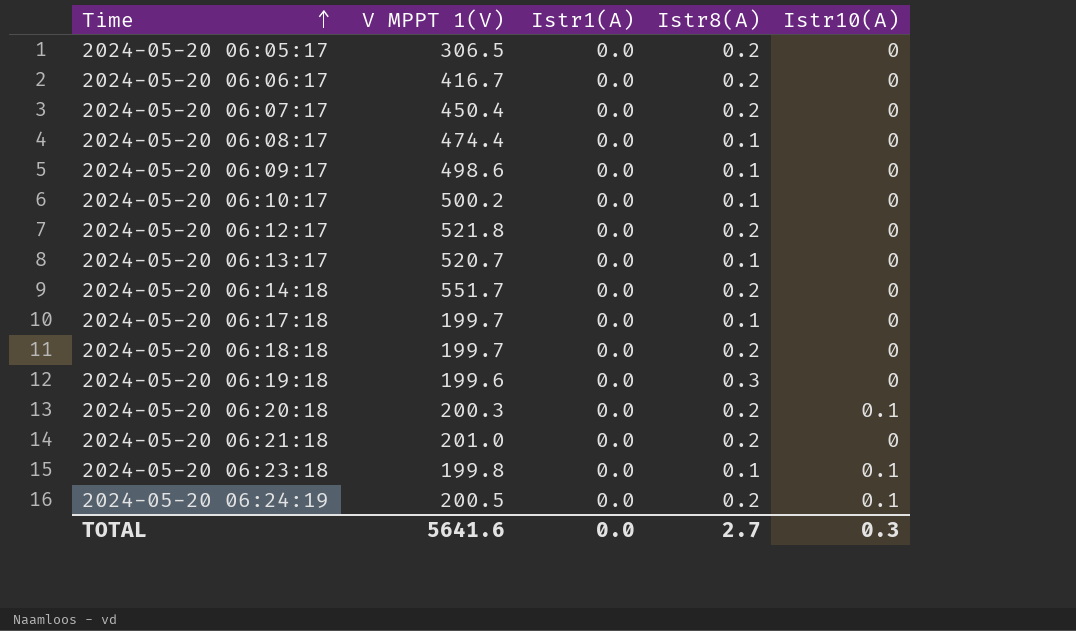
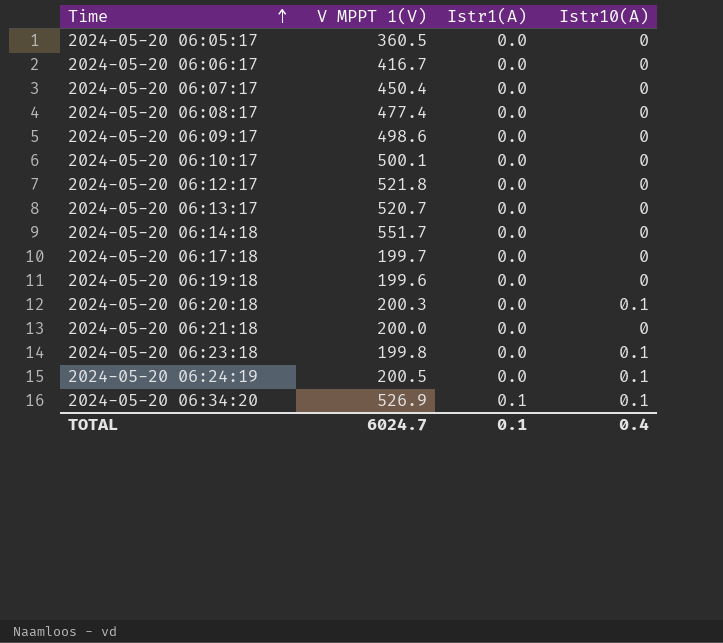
column Istr8(A) | position: 4 -> none
row 2024-05-20 06:18:18: 199.7 | 0.0 | 0.2 | 0 -> none
2024-05-20 06:05:17 | V MPPT 1(V): 306.5 -> 360.5
2024-05-20 06:08:17 | V MPPT 1(V): 474.4 -> 477.4
2024-05-20 06:10:17 | V MPPT 1(V): 500.2 -> 500.1
2024-05-20 06:21:18 | V MPPT 1(V): 201.0 -> 200.0
row 2024-05-20 06:34:20: none -> 526.9 | 0.1 | 0.1
TOTAL | V MPPT 1(V): 5641.6 -> 6024.7
TOTAL | Istr1(A): 0.0 -> 0.1
TOTAL | Istr10(A): 0.3 -> 0.4

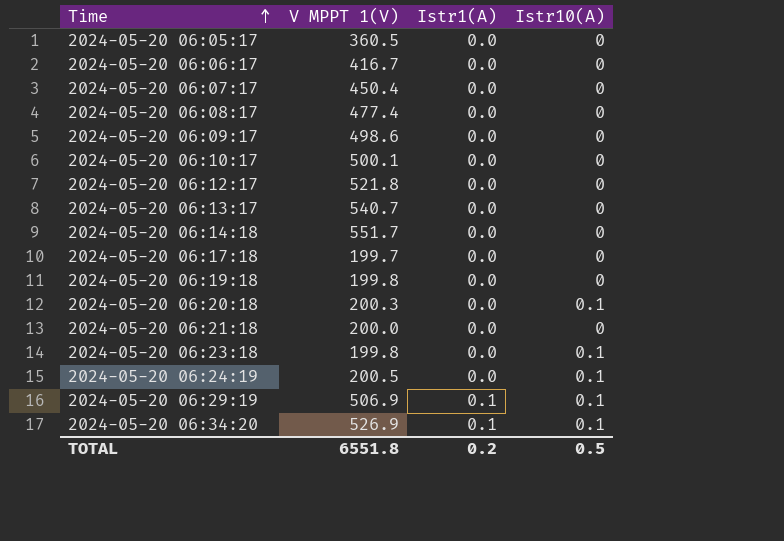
2024-05-20 06:13:17 | V MPPT 1(V): 520.7 -> 540.7
2024-05-20 06:19:18 | V MPPT 1(V): 199.6 -> 199.8
row 2024-05-20 06:29:19: none -> 506.9 | 0.1 | 0.1
TOTAL | V MPPT 1(V): 6024.7 -> 6551.8
TOTAL | Istr1(A): 0.1 -> 0.2
TOTAL | Istr10(A): 0.4 -> 0.5

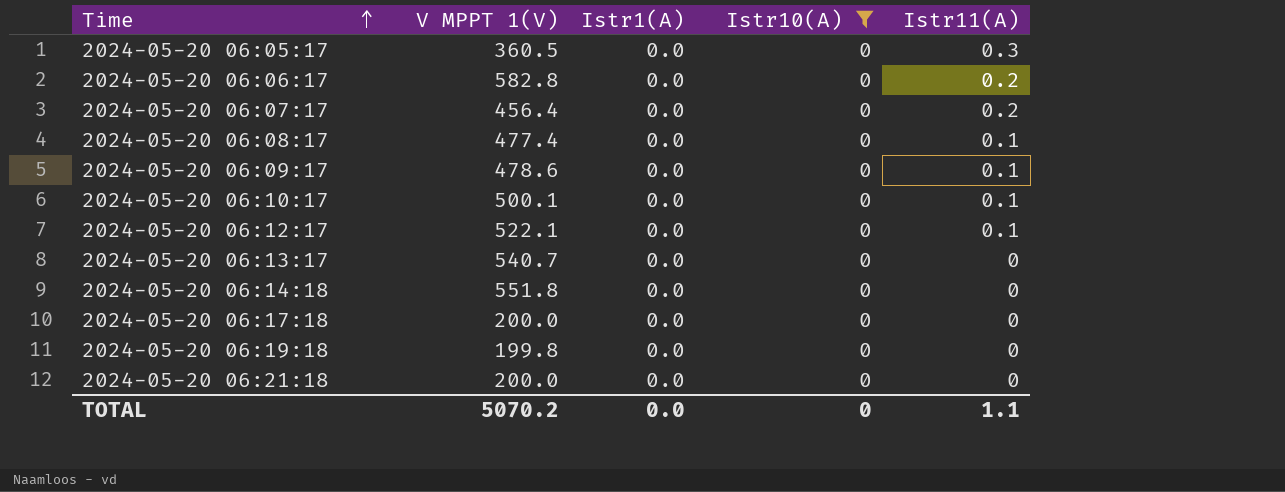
filter: none -> Istr10(A) = 0
column Istr11(A) | position: none -> 5
2024-05-20 06:06:17 | V MPPT 1(V): 416.7 -> 582.8
2024-05-20 06:07:17 | V MPPT 1(V): 450.4 -> 456.4
2024-05-20 06:09:17 | V MPPT 1(V): 498.6 -> 478.6
2024-05-20 06:12:17 | V MPPT 1(V): 521.8 -> 522.1
2024-05-20 06:14:18 | V MPPT 1(V): 551.7 -> 551.8
2024-05-20 06:17:18 | V MPPT 1(V): 199.7 -> 200.0
TOTAL | V MPPT 1(V): 6551.8 -> 5070.2
TOTAL | Istr1(A): 0.2 -> 0.0
TOTAL | Istr10(A): 0.5 -> 0

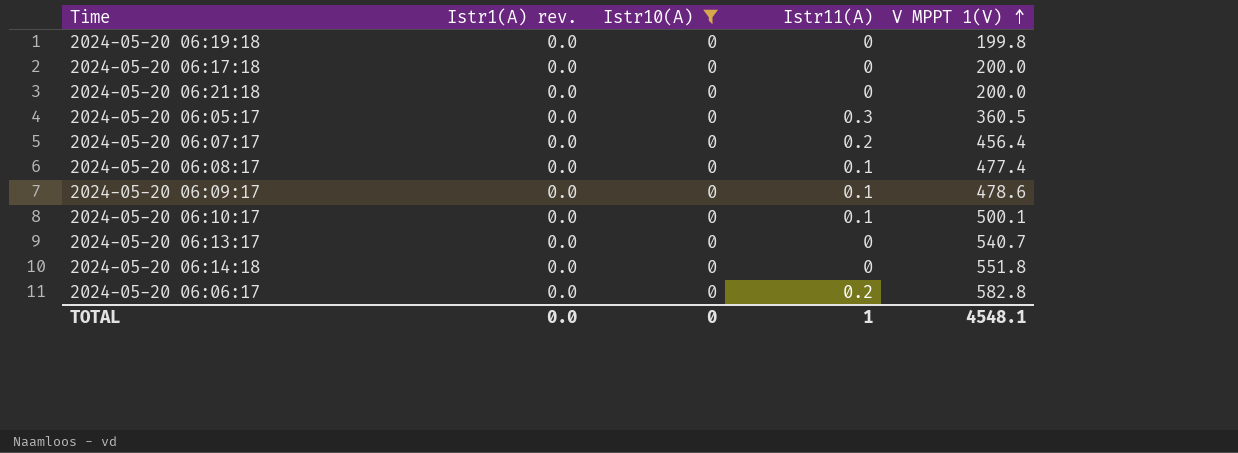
row order: Time ascending -> V MPPT 1(V) ascending
column name: Istr1(A) -> Istr1(A) rev.
column V MPPT 1(V) | position: 2 -> 5
row 2024-05-20 06:12:17: 522.1 | 0.0 | 0 | 0.1 -> none
TOTAL | Istr11(A): 1.1 -> 1
TOTAL | V MPPT 1(V): 5070.2 -> 4548.1

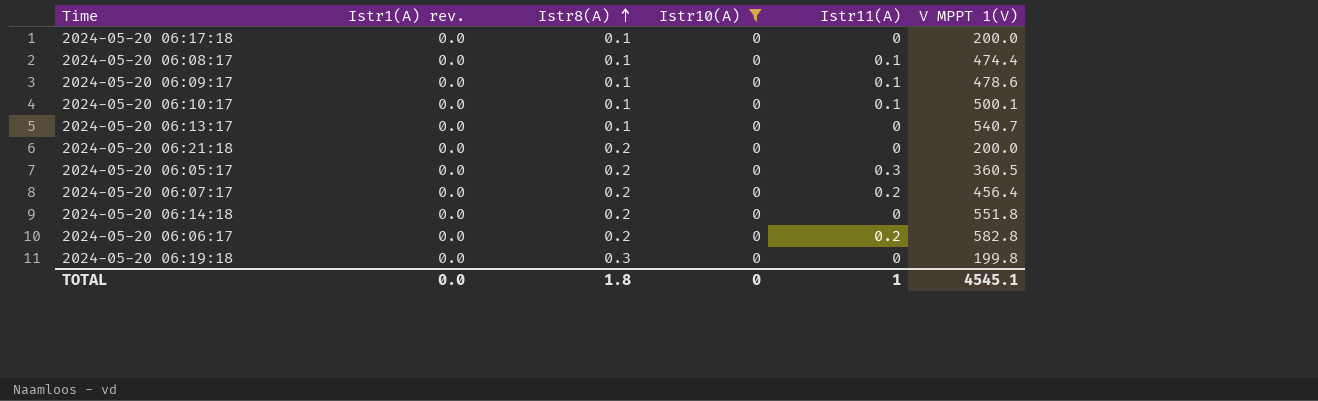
row order: V MPPT 1(V) ascending -> Istr8(A) ascending
column Istr8(A) | position: none -> 3
2024-05-20 06:08:17 | V MPPT 1(V): 477.4 -> 474.4
TOTAL | V MPPT 1(V): 4548.1 -> 4545.1

